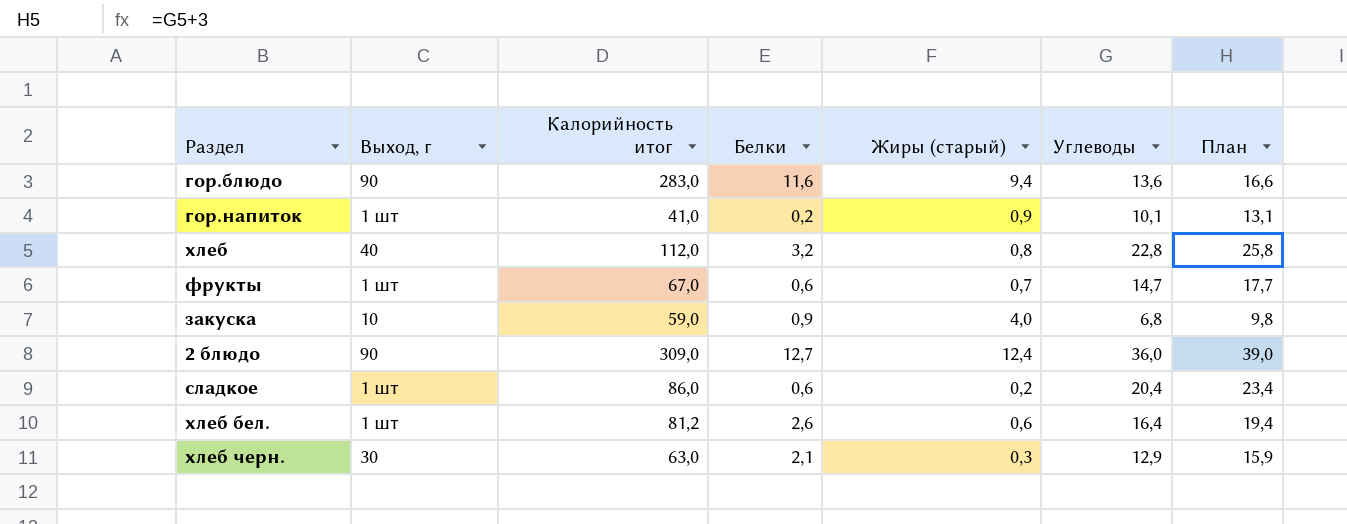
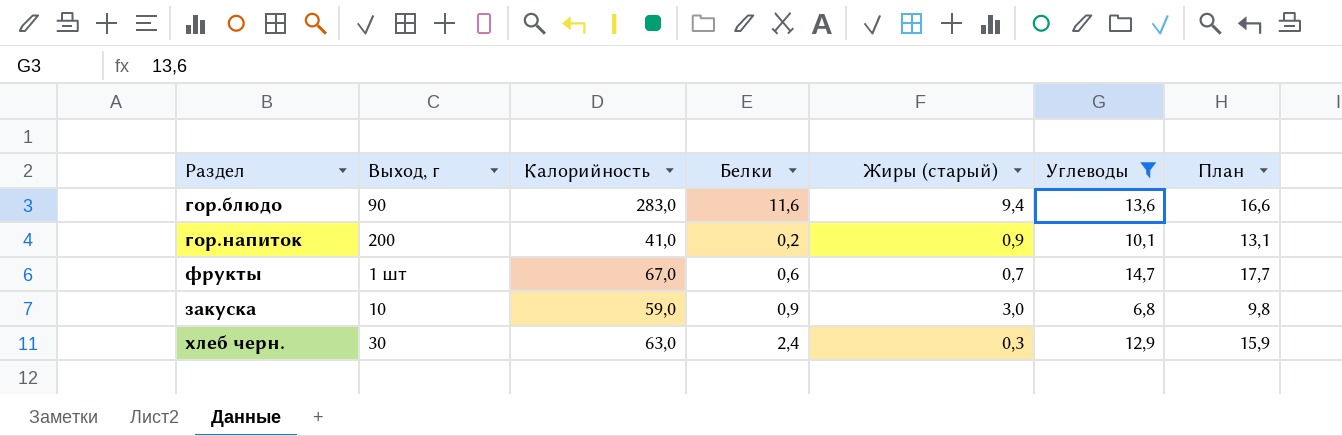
filter: none -> Углеводы <= 14,7
column name: Калорийность итог -> Калорийность
гор.напиток | Выход, г: 1 шт -> 200
закуска | Жиры (старый): 4,0 -> 3,0
хлеб черн. | Белки: 2,1 -> 2,4

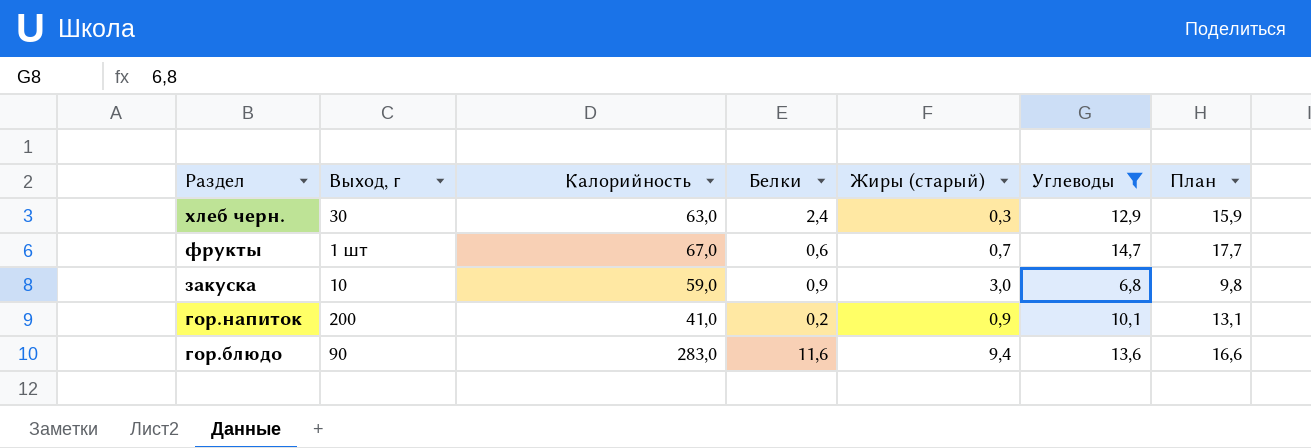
row order: none -> Раздел descending

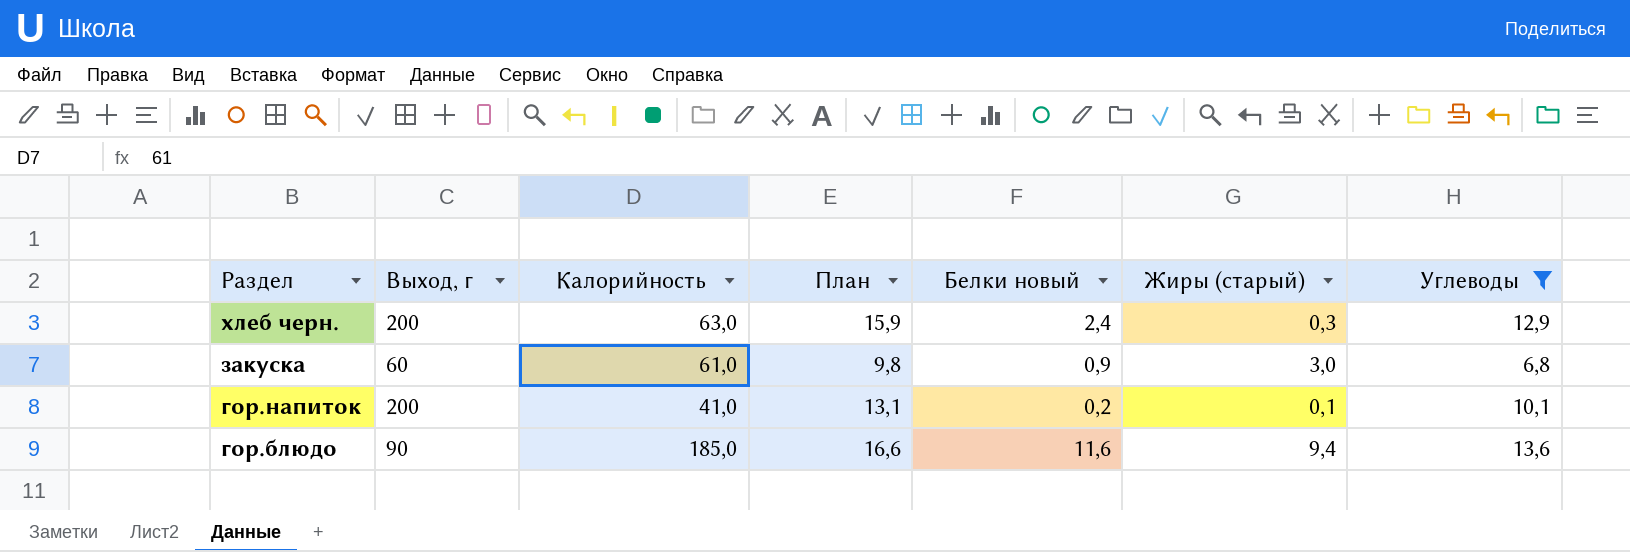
column План | position: 7 -> 4
column name: Белки -> Белки новый
row фрукты: 1 шт | 67,0 | 0,6 | 0,7 | 14,7 | 17,7 -> none
хлеб черн. | Выход, г: 30 -> 200
закуска | Выход, г: 10 -> 60
закуска | Калорийность: 59,0 -> 61,0
гор.напиток | Жиры (старый): 0,9 -> 0,1
гор.блюдо | Калорийность: 283,0 -> 185,0

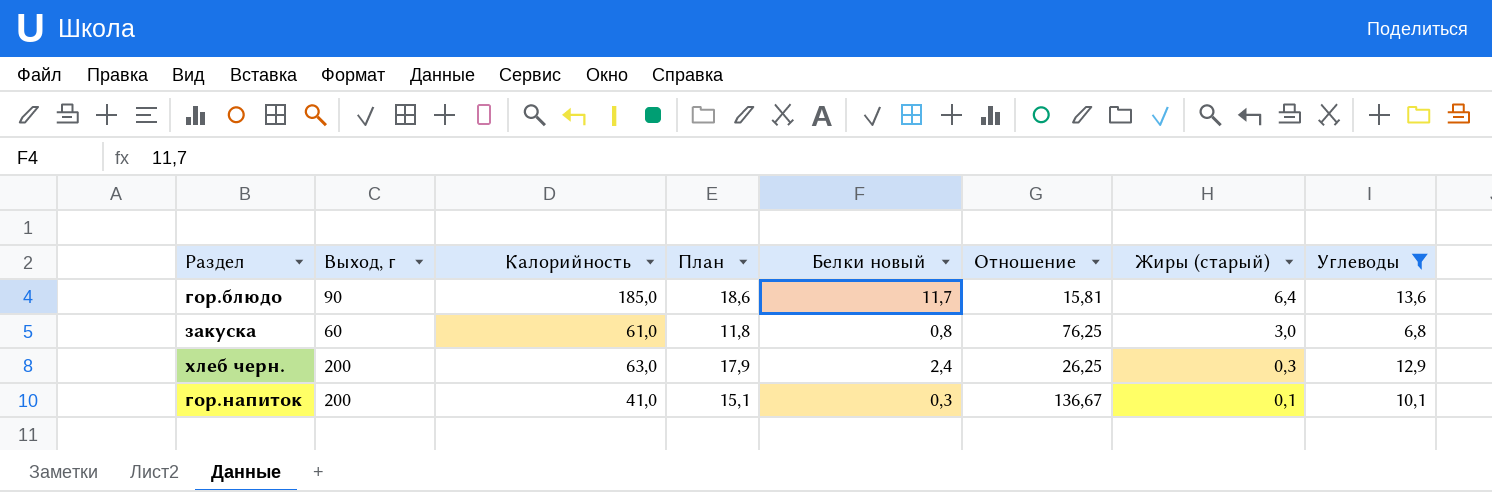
row order: Раздел descending -> Жиры (старый) descending
column План | formula: [Углеводы] + 3 -> [Углеводы] + 5
column Отношение | formula: none -> [Калорийность] / [Белки новый]
гор.блюдо | Белки новый: 11,6 -> 11,7
гор.блюдо | Жиры (старый): 9,4 -> 6,4
закуска | Белки новый: 0,9 -> 0,8
гор.напиток | Белки новый: 0,2 -> 0,3

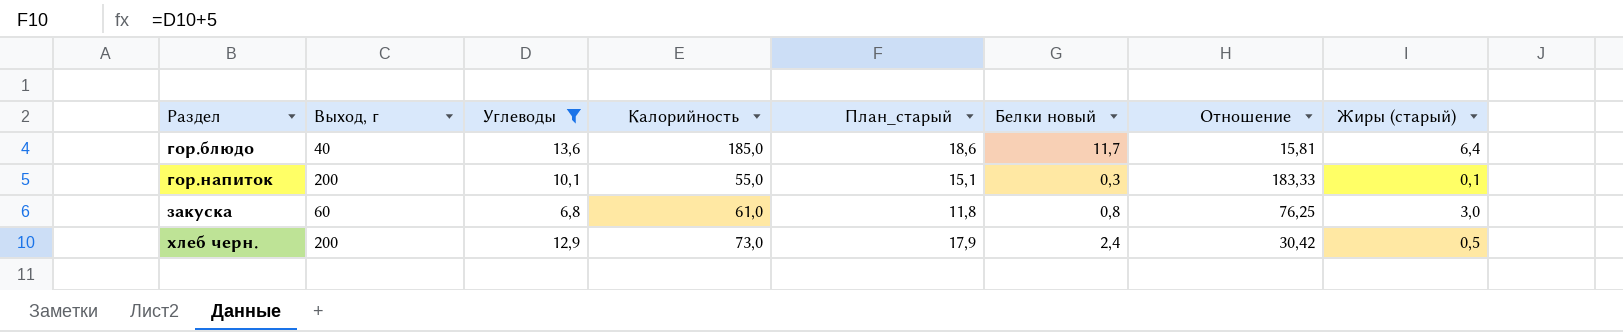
row order: Жиры (старый) descending -> Раздел ascending
column Углеводы | position: 8 -> 3
column name: План -> План_старый
гор.блюдо | Выход, г: 90 -> 40
гор.напиток | Калорийность: 41,0 -> 55,0
гор.напиток | Отношение: 136,67 -> 183,33
хлеб черн. | Калорийность: 63,0 -> 73,0
хлеб черн. | Отношение: 26,25 -> 30,42
хлеб черн. | Жиры (старый): 0,3 -> 0,5

